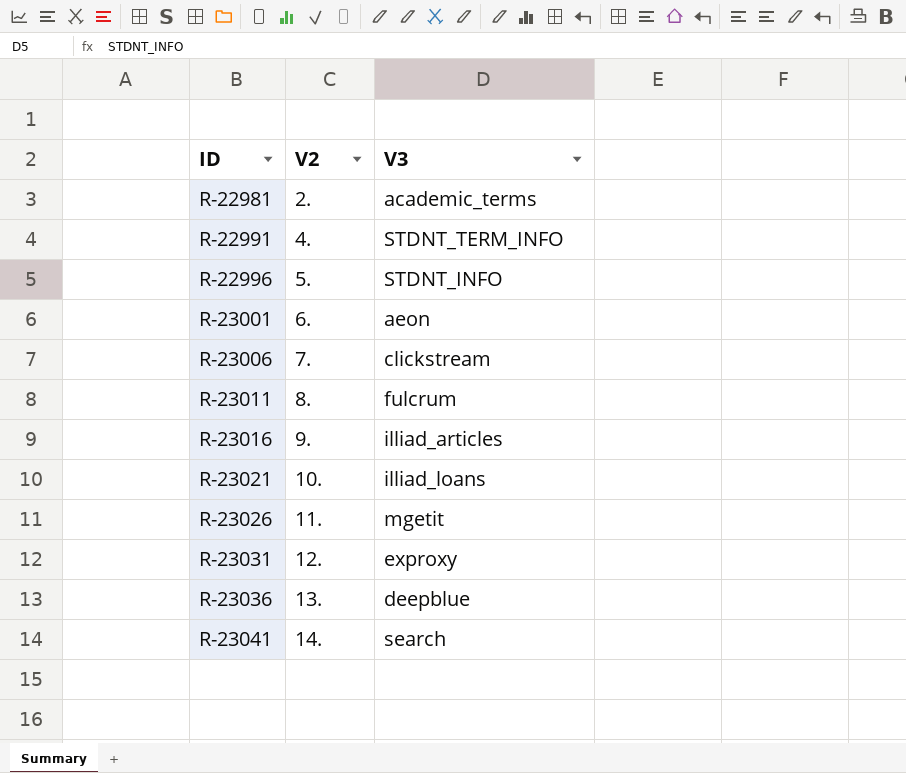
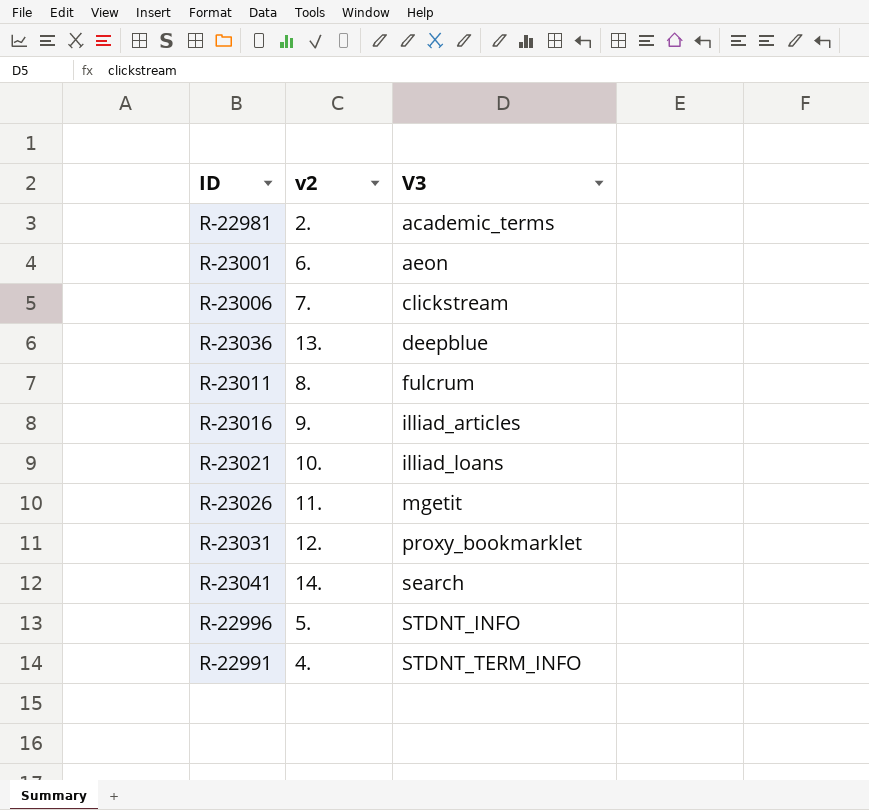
row order: ID ascending -> V3 ascending
column name: V2 -> v2
R-23031 | V3: exproxy -> proxy_bookmarklet

